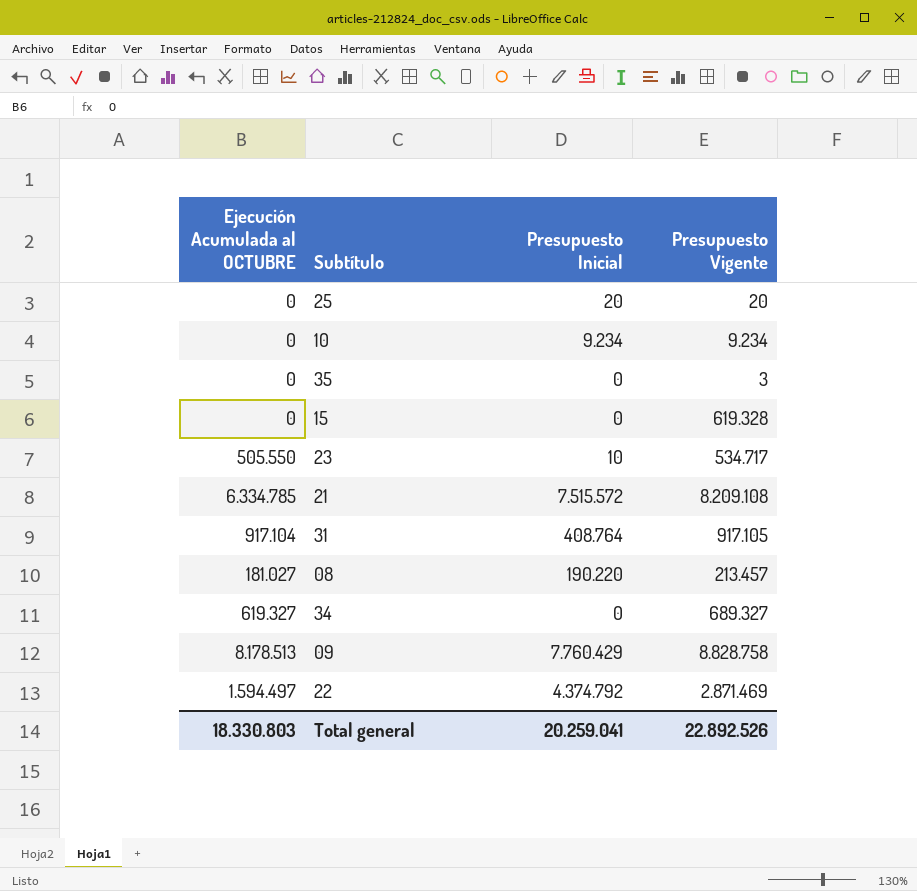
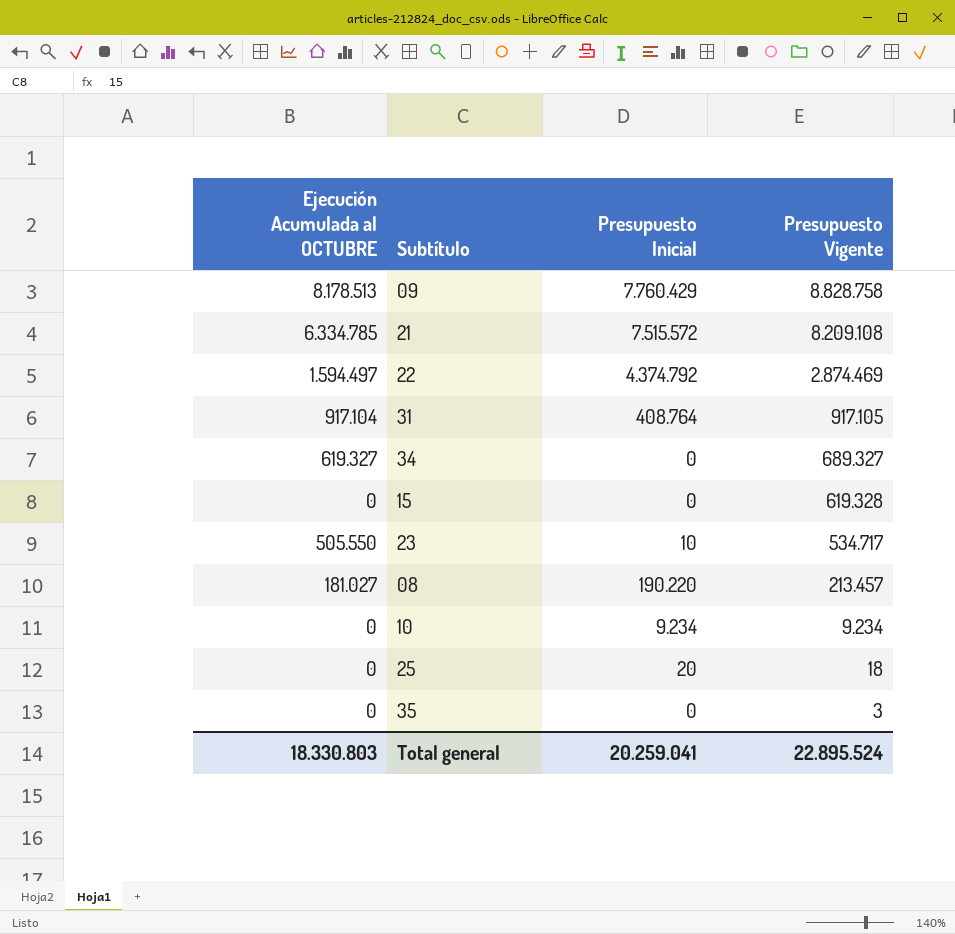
row order: none -> Presupuesto Vigente descending
22 | Presupuesto Vigente: 2.871.469 -> 2.874.469
25 | Presupuesto Vigente: 20 -> 18
Total general | Presupuesto Vigente: 22.892.526 -> 22.895.524

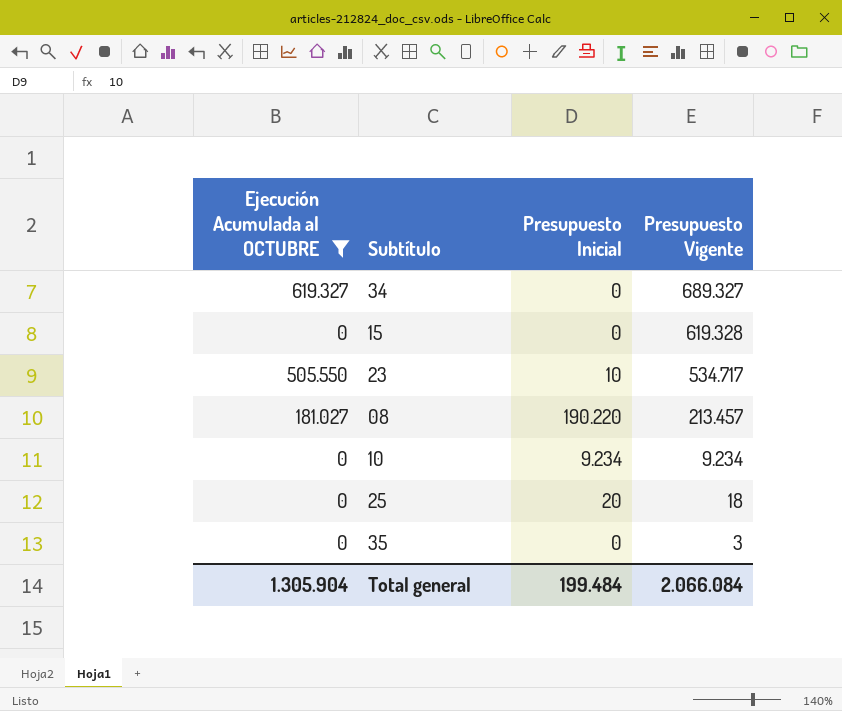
filter: none -> Ejecución Acumulada al OCTUBRE <= 619.327
Total general | Ejecución Acumulada al OCTUBRE: 18.330.803 -> 1.305.904
Total general | Presupuesto Inicial: 20.259.041 -> 199.484
Total general | Presupuesto Vigente: 22.895.524 -> 2.066.084

